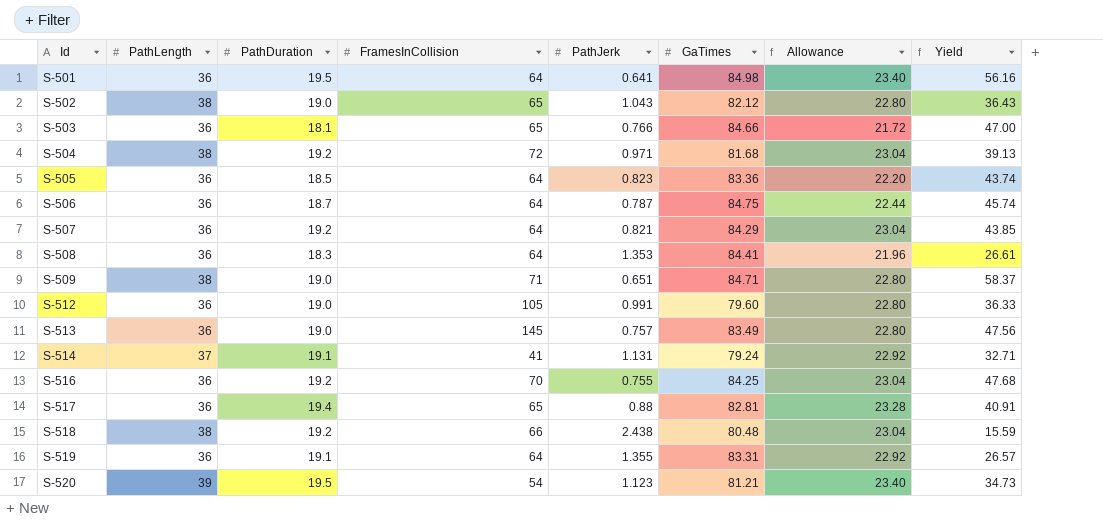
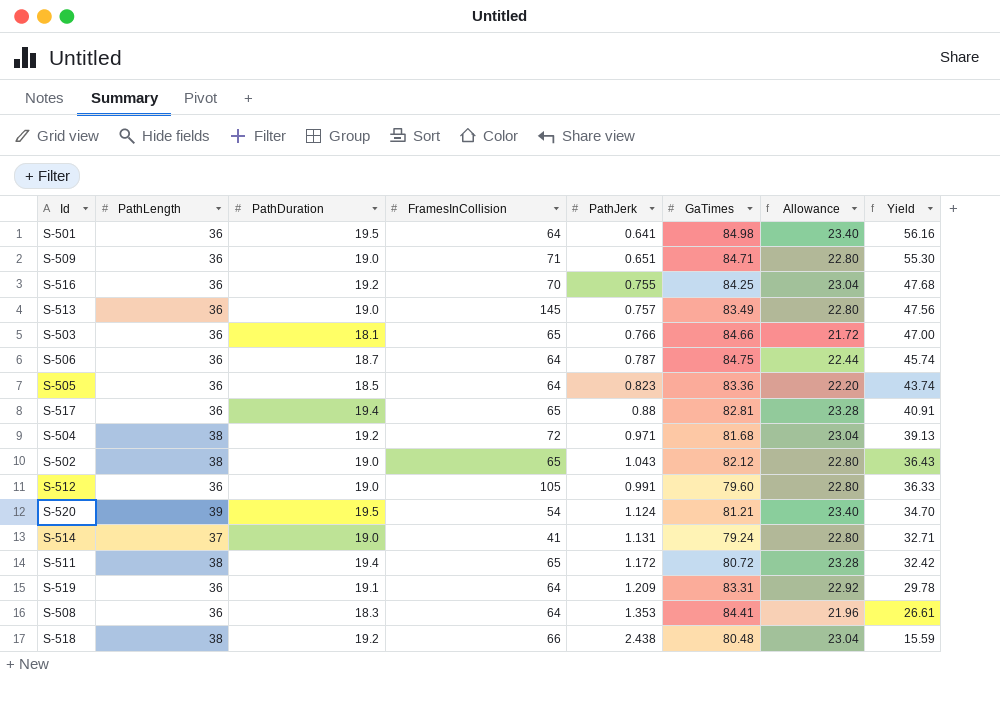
row order: Id ascending -> Yield descending
row S-507: 36 | 19.2 | 64 | 0.821 | 84.29 | 23.04 | 43.85 -> none
S-509 | PathLength: 38 -> 36
S-509 | Yield: 58.37 -> 55.30
S-520 | PathJerk: 1.123 -> 1.124
S-520 | Yield: 34.73 -> 34.70
S-514 | PathDuration: 19.1 -> 19.0
S-514 | Allowance: 22.92 -> 22.80
row S-511: none -> 38 | 19.4 | 65 | 1.172 | 80.72 | 23.28 | 32.42
S-519 | PathJerk: 1.355 -> 1.209
S-519 | Yield: 26.57 -> 29.78

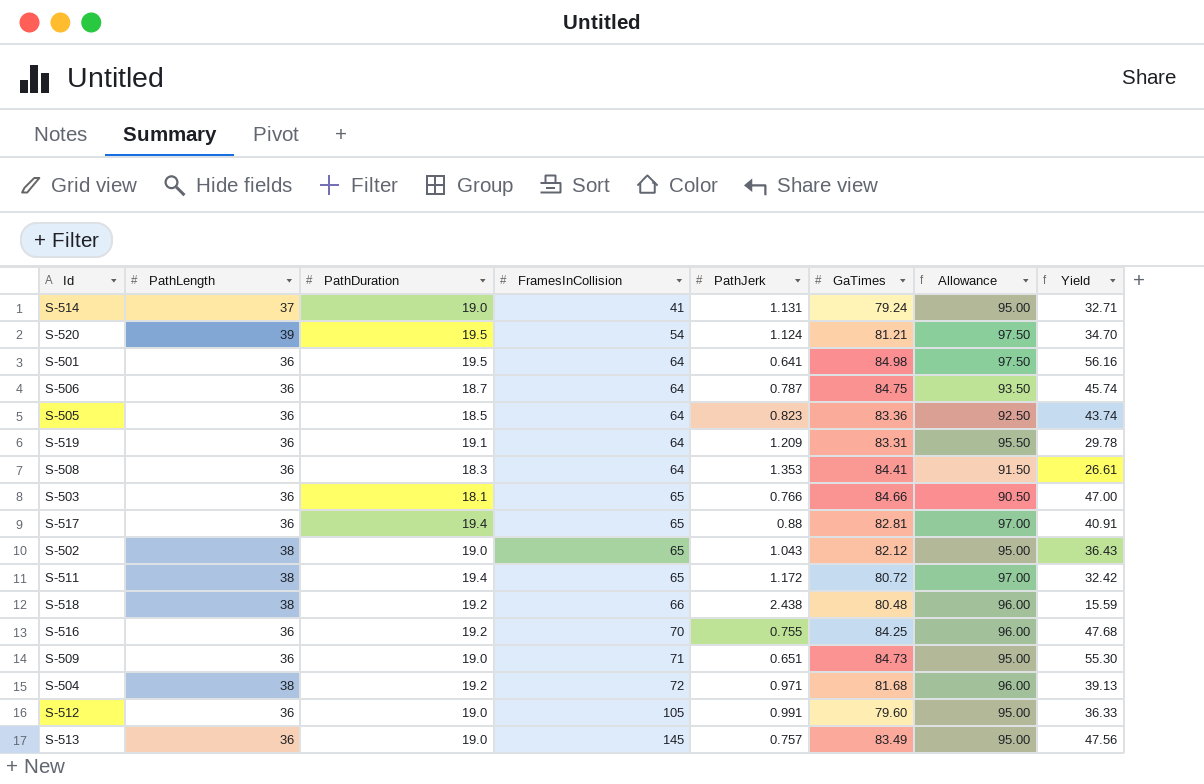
row order: Yield descending -> FramesInCollision ascending
column Allowance | formula: [PathDuration] * 1.2 -> [PathDuration] * 5
S-509 | GaTimes: 84.71 -> 84.73

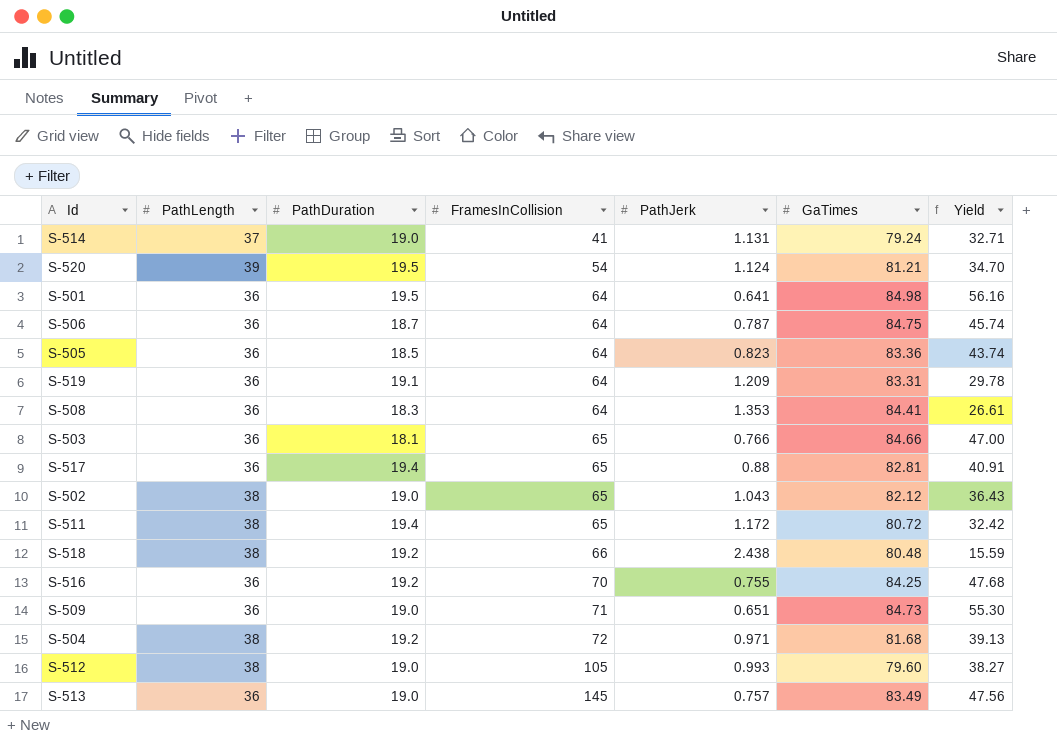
column Allowance | formula: [PathDuration] * 5 -> none
S-512 | PathLength: 36 -> 38
S-512 | PathJerk: 0.991 -> 0.993
S-512 | Yield: 36.33 -> 38.27

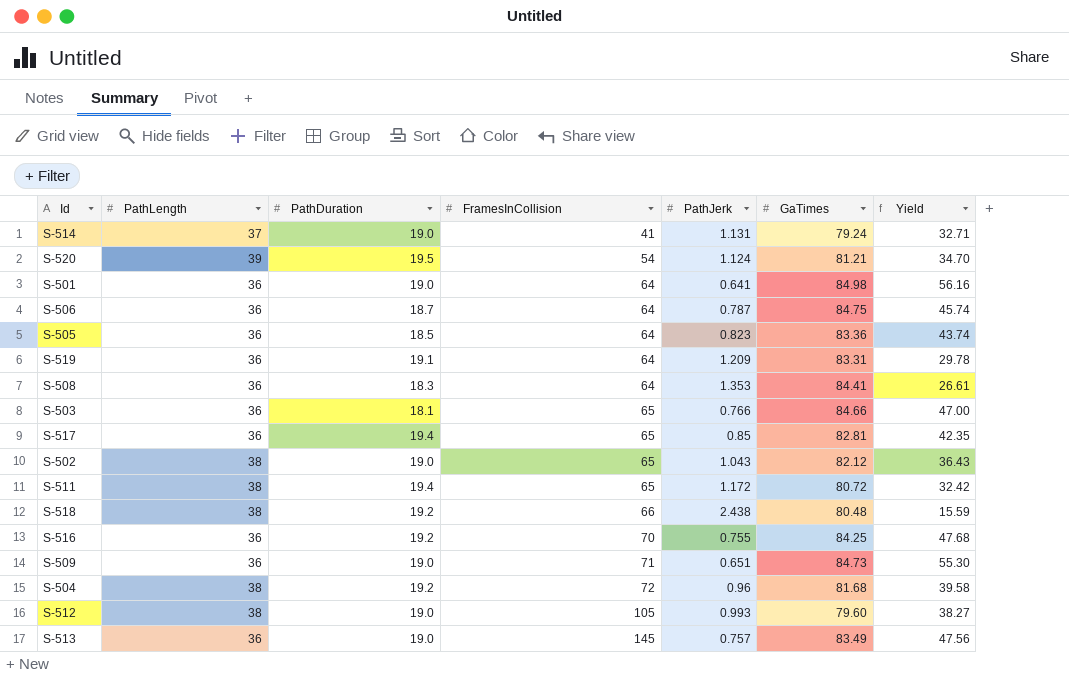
S-501 | PathDuration: 19.5 -> 19.0
S-517 | PathJerk: 0.88 -> 0.85
S-517 | Yield: 40.91 -> 42.35
S-504 | PathJerk: 0.971 -> 0.96
S-504 | Yield: 39.13 -> 39.58

